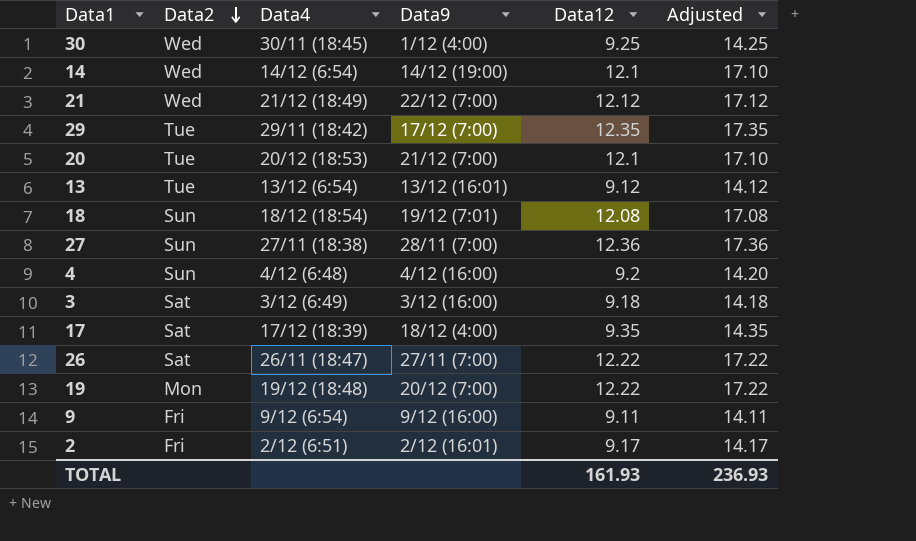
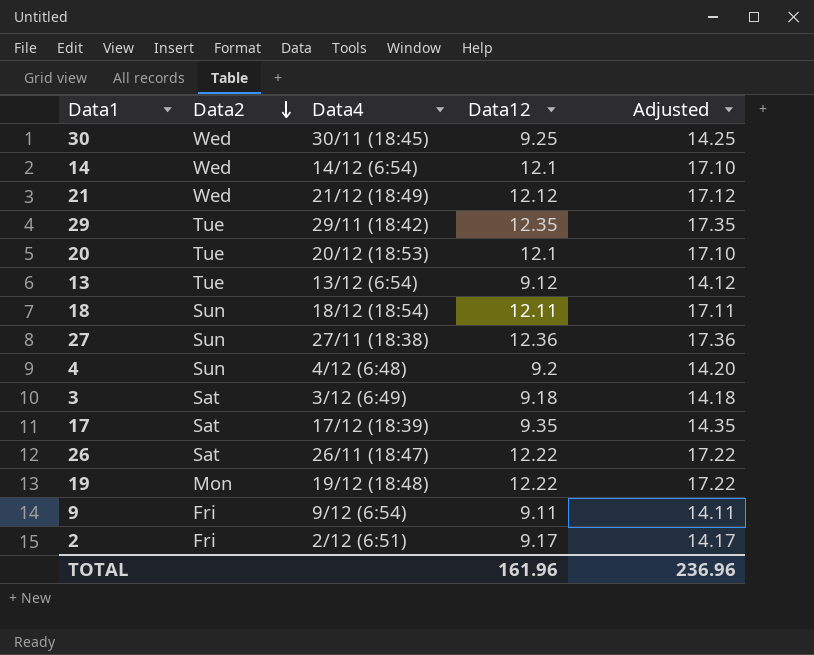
column Data9 | position: 4 -> none
18 | Data12: 12.08 -> 12.11
18 | Adjusted: 17.08 -> 17.11
TOTAL | Data12: 161.93 -> 161.96
TOTAL | Adjusted: 236.93 -> 236.96

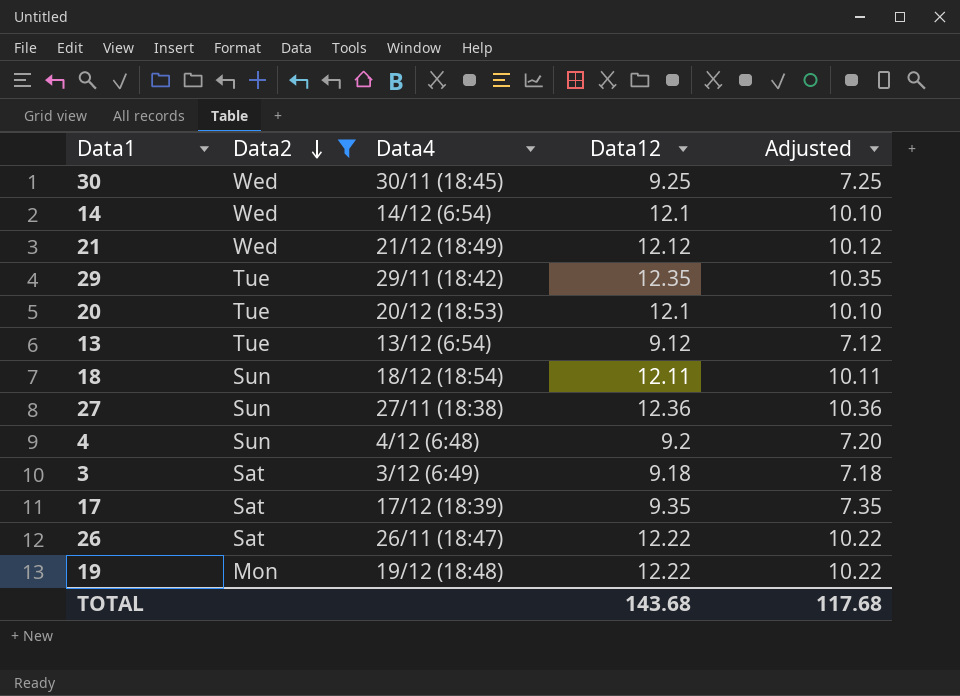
filter: none -> Data2 != Fri
column Adjusted | formula: [Data12] + 5 -> [Data12] - 2
TOTAL | Data12: 161.96 -> 143.68
TOTAL | Adjusted: 236.96 -> 117.68

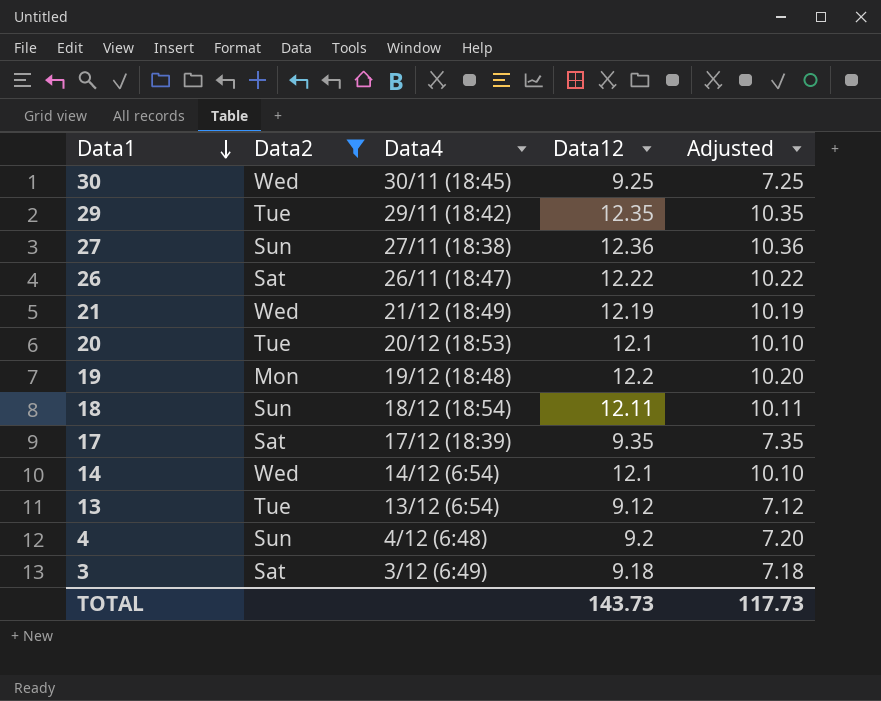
row order: Data2 descending -> Data1 descending
21 | Data12: 12.12 -> 12.19
21 | Adjusted: 10.12 -> 10.19
19 | Data12: 12.22 -> 12.2
19 | Adjusted: 10.22 -> 10.20
TOTAL | Data12: 143.68 -> 143.73
TOTAL | Adjusted: 117.68 -> 117.73

